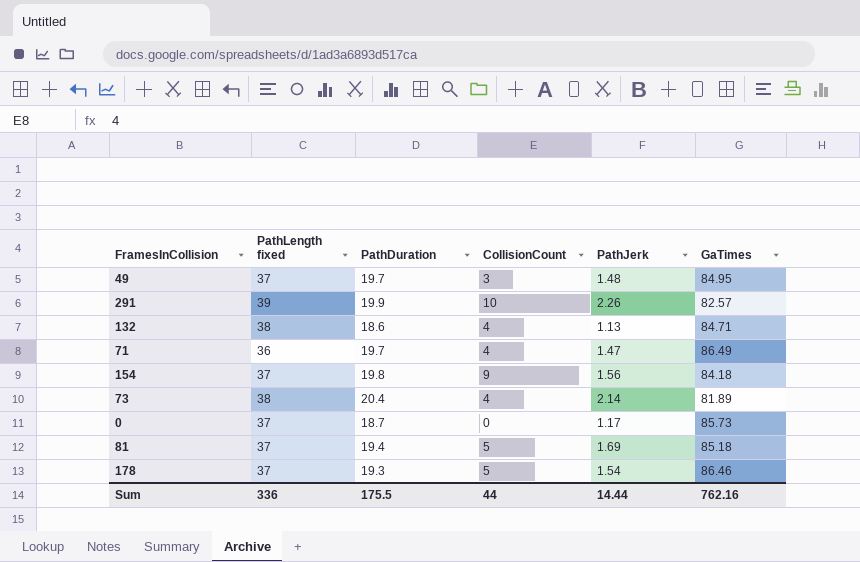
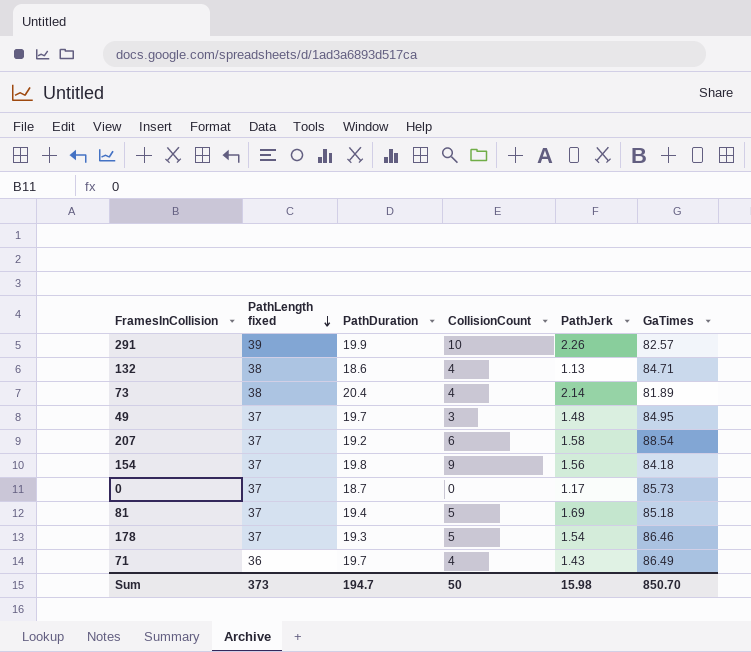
row order: none -> PathLength fixed descending
row 207: none -> 37 | 19.2 | 6 | 1.58 | 88.54
71 | PathJerk: 1.47 -> 1.43
Sum | PathLength fixed: 336 -> 373
Sum | PathDuration: 175.5 -> 194.7
Sum | CollisionCount: 44 -> 50
Sum | PathJerk: 14.44 -> 15.98
Sum | GaTimes: 762.16 -> 850.70

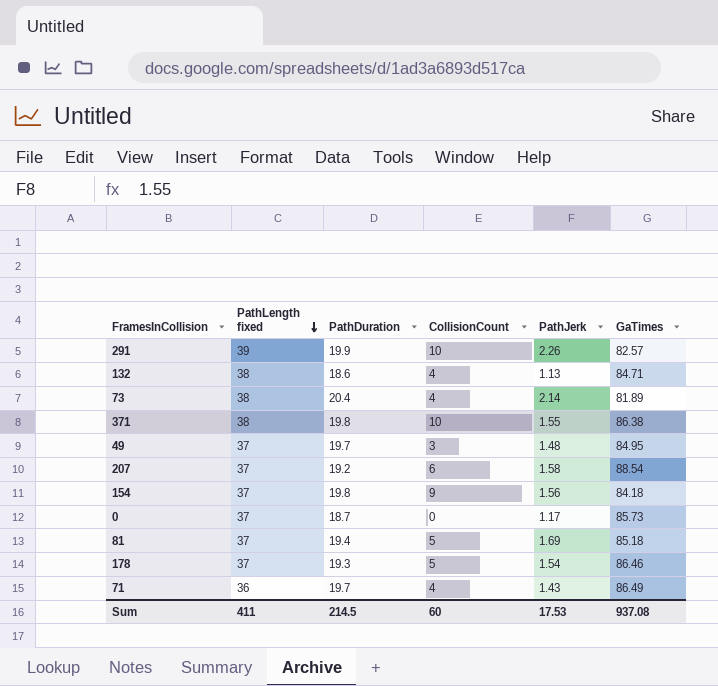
row 371: none -> 38 | 19.8 | 10 | 1.55 | 86.38
Sum | PathLength fixed: 373 -> 411
Sum | PathDuration: 194.7 -> 214.5
Sum | CollisionCount: 50 -> 60
Sum | PathJerk: 15.98 -> 17.53
Sum | GaTimes: 850.70 -> 937.08

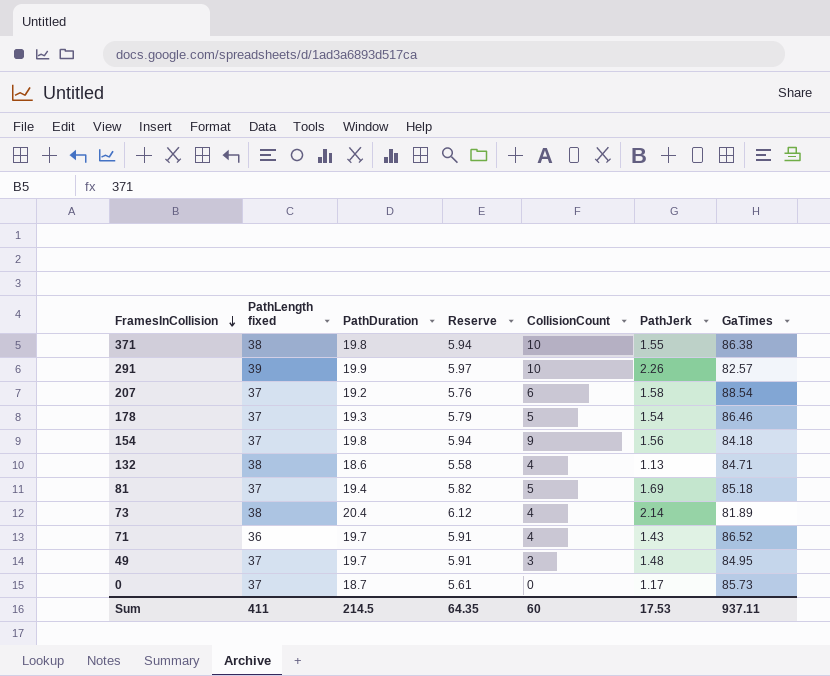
row order: PathLength fixed descending -> FramesInCollision descending
column Reserve | formula: none -> [PathDuration] * 0.3
71 | GaTimes: 86.49 -> 86.52
Sum | GaTimes: 937.08 -> 937.11

